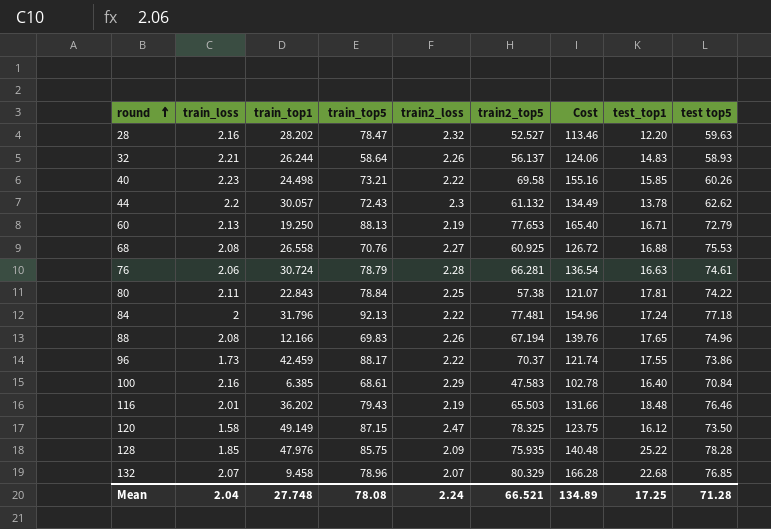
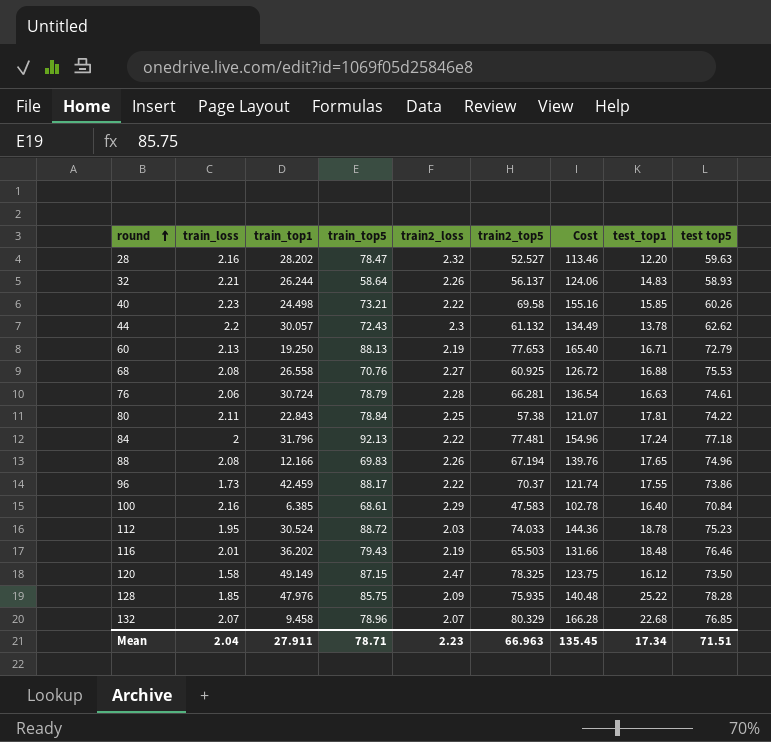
row 112: none -> 1.95 | 30.524 | 88.72 | 2.03 | 74.033 | 144.36 | 18.78 | 75.23
Mean | train_top1: 27.748 -> 27.911
Mean | train_top5: 78.08 -> 78.71
Mean | train2_loss: 2.24 -> 2.23
Mean | train2_top5: 66.521 -> 66.963
Mean | Cost: 134.89 -> 135.45
Mean | test_top1: 17.25 -> 17.34
Mean | test top5: 71.28 -> 71.51

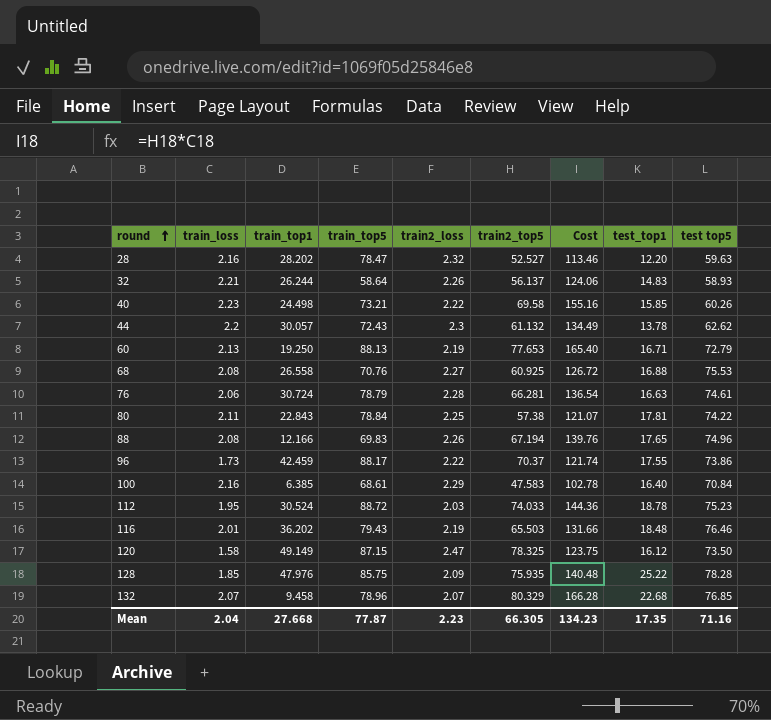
row 84: 2 | 31.796 | 92.13 | 2.22 | 77.481 | 154.96 | 17.24 | 77.18 -> none
Mean | train_top1: 27.911 -> 27.668
Mean | train_top5: 78.71 -> 77.87
Mean | train2_top5: 66.963 -> 66.305
Mean | Cost: 135.45 -> 134.23
Mean | test_top1: 17.34 -> 17.35
Mean | test top5: 71.51 -> 71.16

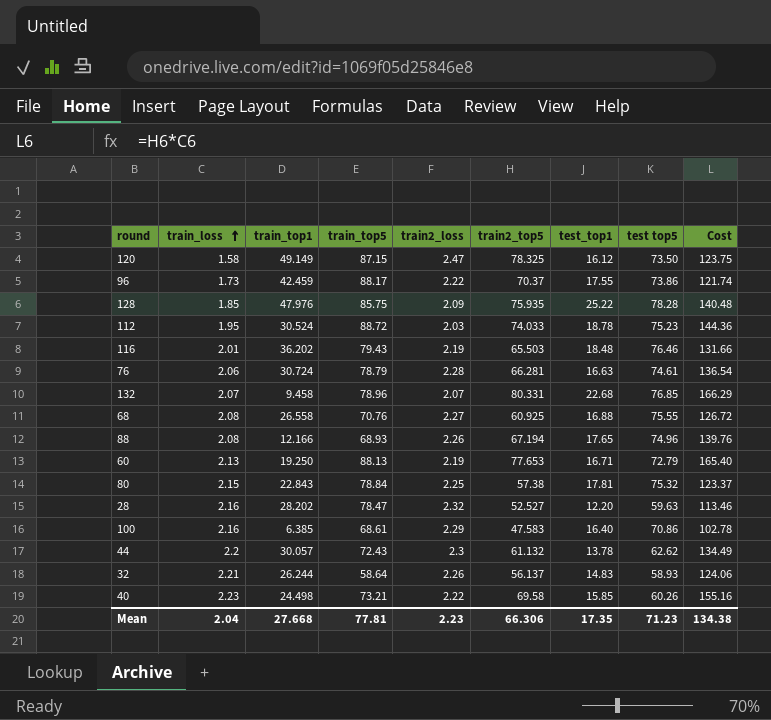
row order: round ascending -> train_loss ascending
column Cost | position: 7 -> 9
132 | train2_top5: 80.329 -> 80.331
132 | Cost: 166.28 -> 166.29
68 | test top5: 75.53 -> 75.55
88 | train_top5: 69.83 -> 68.93
80 | train_loss: 2.11 -> 2.15
80 | test top5: 74.22 -> 75.32
80 | Cost: 121.07 -> 123.37
100 | test top5: 70.84 -> 70.86
Mean | train_top5: 77.87 -> 77.81
Mean | train2_top5: 66.305 -> 66.306
Mean | test top5: 71.16 -> 71.23
Mean | Cost: 134.23 -> 134.38

